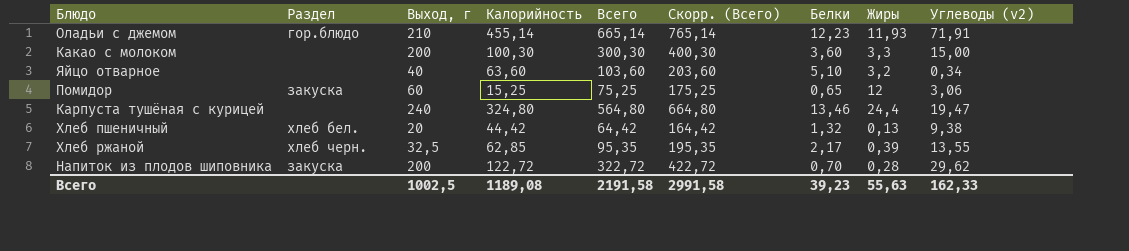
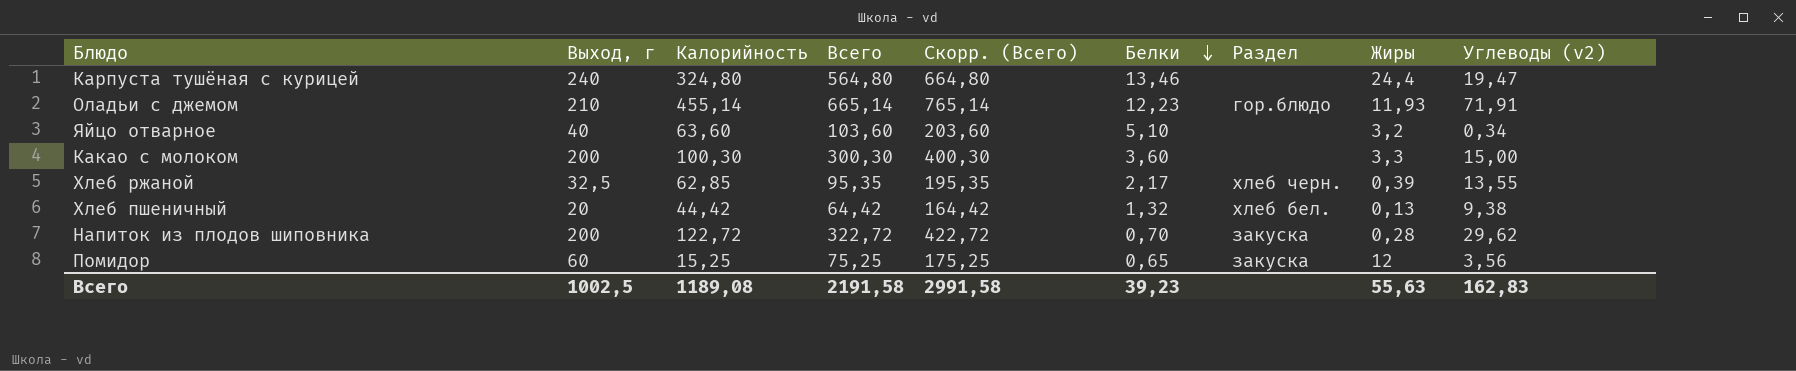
row order: none -> Белки descending
column Раздел | position: 2 -> 7
Помидор | Углеводы (v2): 3,06 -> 3,56
Всего | Углеводы (v2): 162,33 -> 162,83

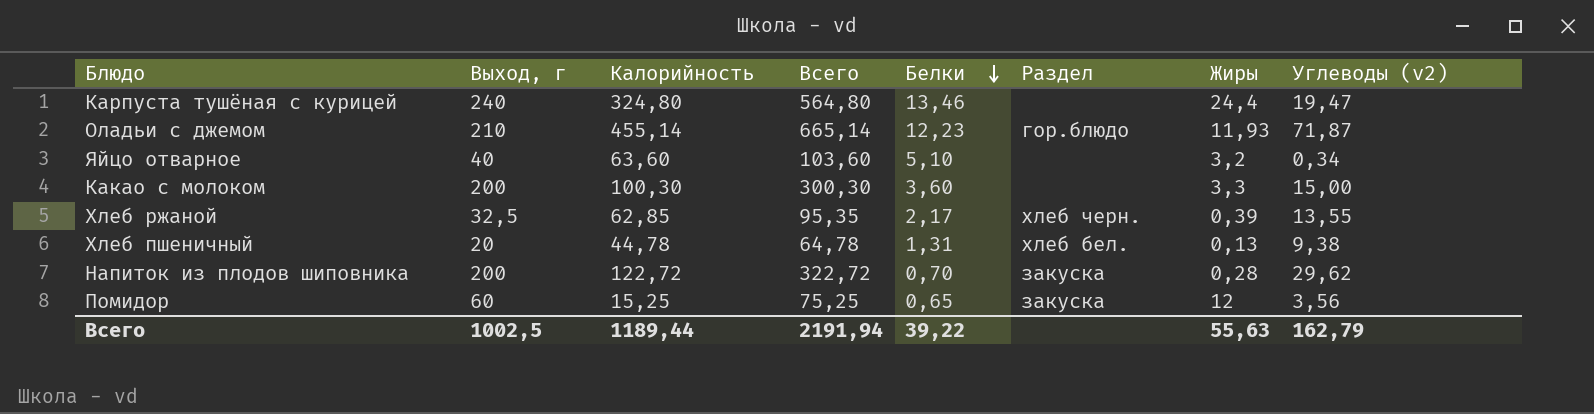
column Скорр. (Всего) | formula: [Всего] + 100 -> none
Оладьи с джемом | Углеводы (v2): 71,91 -> 71,87
Хлеб пшеничный | Калорийность: 44,42 -> 44,78
Хлеб пшеничный | Всего: 64,42 -> 64,78
Хлеб пшеничный | Белки: 1,32 -> 1,31
Всего | Калорийность: 1189,08 -> 1189,44
Всего | Всего: 2191,58 -> 2191,94
Всего | Белки: 39,23 -> 39,22
Всего | Углеводы (v2): 162,83 -> 162,79

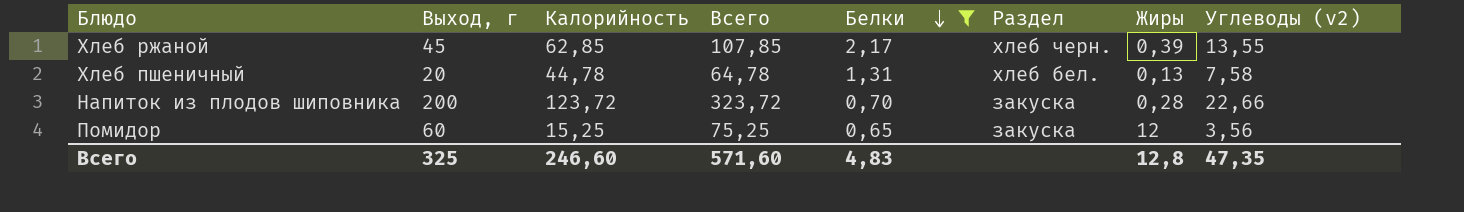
filter: none -> Белки <= 2,17
Хлеб ржаной | Выход, г: 32,5 -> 45
Хлеб ржаной | Всего: 95,35 -> 107,85
Хлеб пшеничный | Углеводы (v2): 9,38 -> 7,58
Напиток из плодов шиповника | Калорийность: 122,72 -> 123,72
Напиток из плодов шиповника | Всего: 322,72 -> 323,72
Напиток из плодов шиповника | Углеводы (v2): 29,62 -> 22,66
Всего | Выход, г: 1002,5 -> 325
Всего | Калорийность: 1189,44 -> 246,60
Всего | Всего: 2191,94 -> 571,60
Всего | Белки: 39,22 -> 4,83
Всего | Жиры: 55,63 -> 12,8
Всего | Углеводы (v2): 162,79 -> 47,35

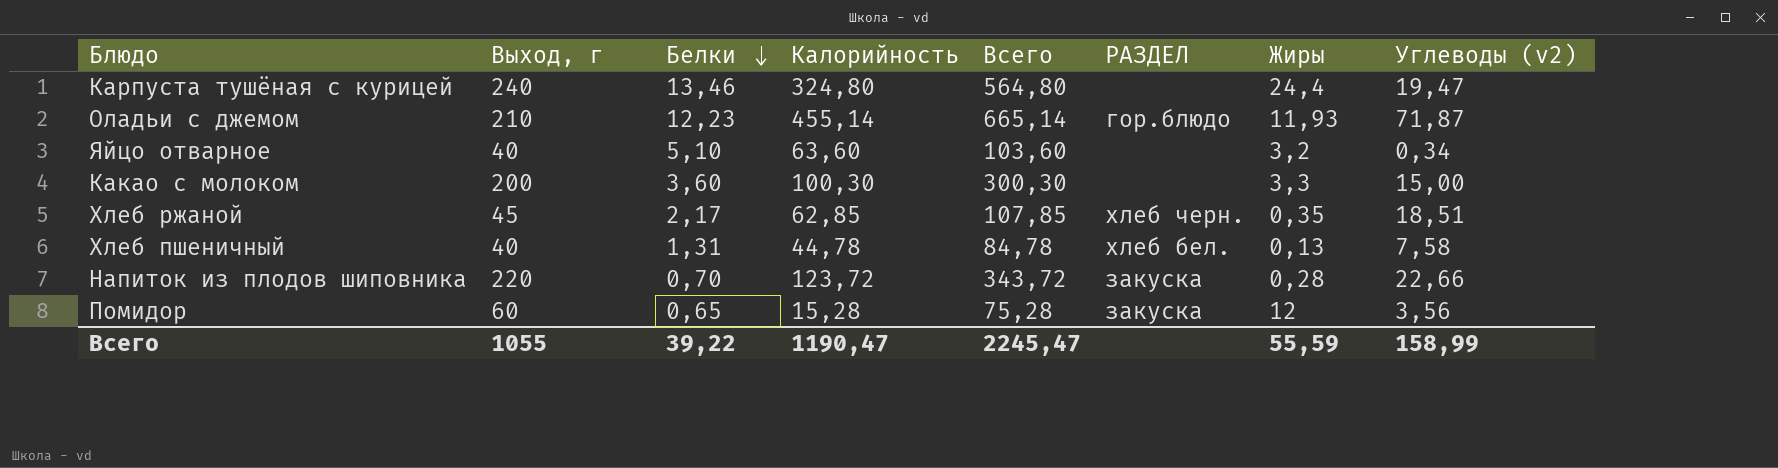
filter: Белки <= 2,17 -> none
column Белки | position: 5 -> 3
column name: Раздел -> РАЗДЕЛ
Хлеб ржаной | Жиры: 0,39 -> 0,35
Хлеб ржаной | Углеводы (v2): 13,55 -> 18,51
Хлеб пшеничный | Выход, г: 20 -> 40
Хлеб пшеничный | Всего: 64,78 -> 84,78
Напиток из плодов шиповника | Выход, г: 200 -> 220
Напиток из плодов шиповника | Всего: 323,72 -> 343,72
Помидор | Калорийность: 15,25 -> 15,28
Помидор | Всего: 75,25 -> 75,28
Всего | Выход, г: 325 -> 1055
Всего | Белки: 4,83 -> 39,22
Всего | Калорийность: 246,60 -> 1190,47
Всего | Всего: 571,60 -> 2245,47
Всего | Жиры: 12,8 -> 55,59
Всего | Углеводы (v2): 47,35 -> 158,99

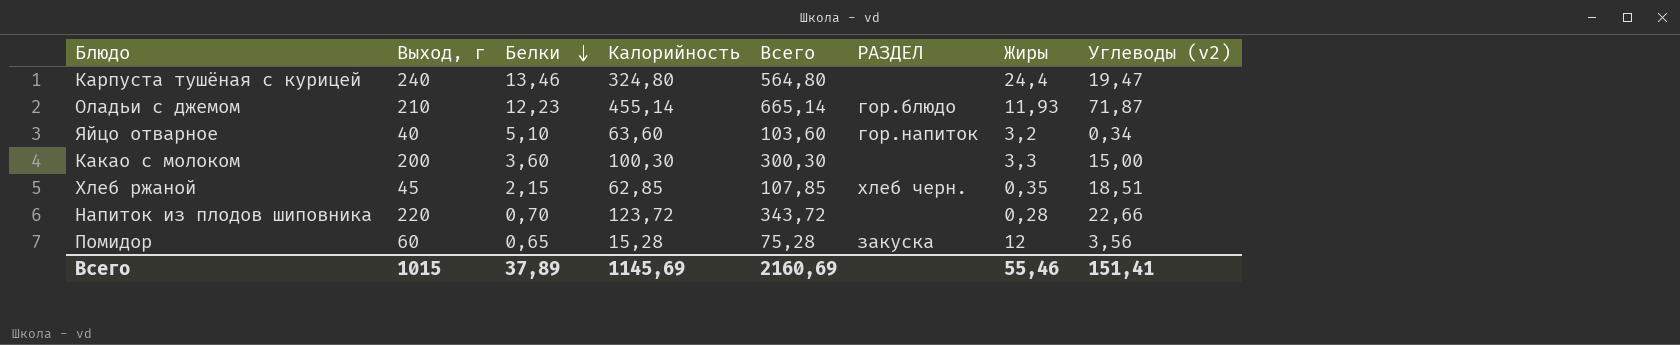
row Хлеб пшеничный: 40 | 1,31 | 44,78 | 84,78 | хлеб бел. | 0,13 | 7,58 -> none
Яйцо отварное | РАЗДЕЛ: none -> гор.напиток
Хлеб ржаной | Белки: 2,17 -> 2,15
Напиток из плодов шиповника | РАЗДЕЛ: закуска -> none
Всего | Выход, г: 1055 -> 1015
Всего | Белки: 39,22 -> 37,89
Всего | Калорийность: 1190,47 -> 1145,69
Всего | Всего: 2245,47 -> 2160,69
Всего | Жиры: 55,59 -> 55,46
Всего | Углеводы (v2): 158,99 -> 151,41

